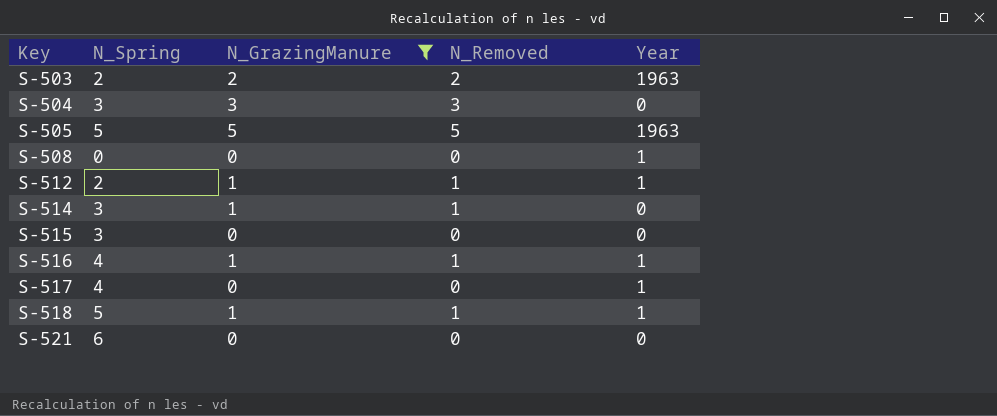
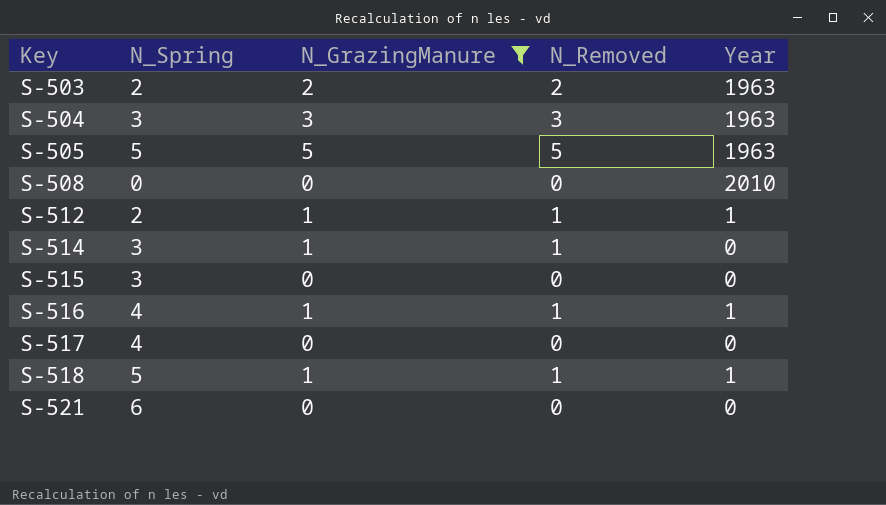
S-504 | Year: 0 -> 1963
S-508 | Year: 1 -> 2010
S-517 | Year: 1 -> 0

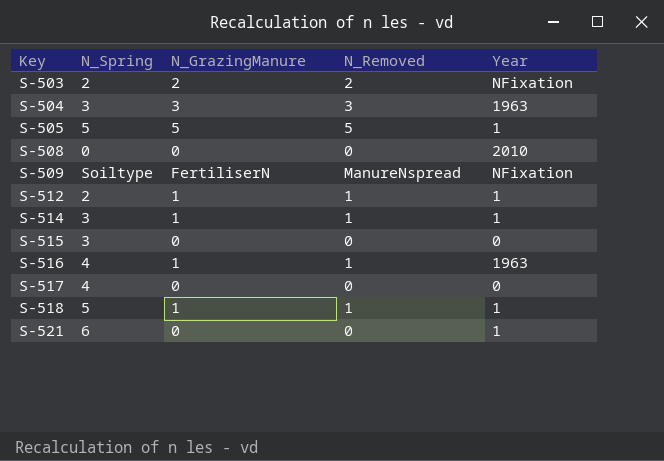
filter: N_GrazingManure != FertiliserN -> none
S-503 | Year: 1963 -> NFixation
S-505 | Year: 1963 -> 1
S-514 | Year: 0 -> 1
S-516 | Year: 1 -> 1963
S-521 | Year: 0 -> 1

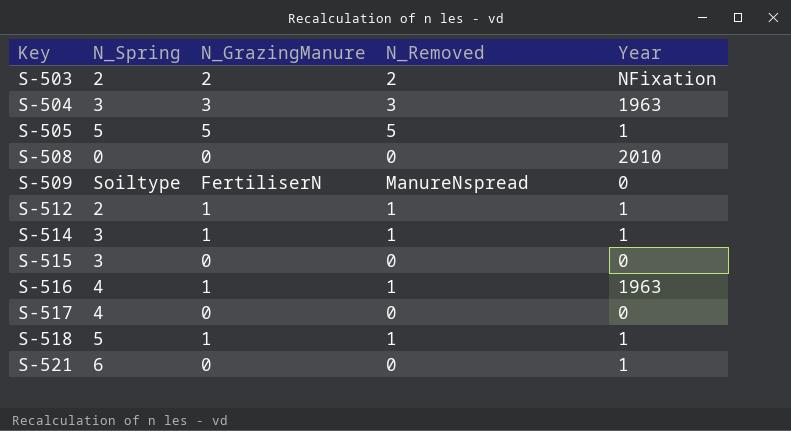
S-509 | Year: NFixation -> 0

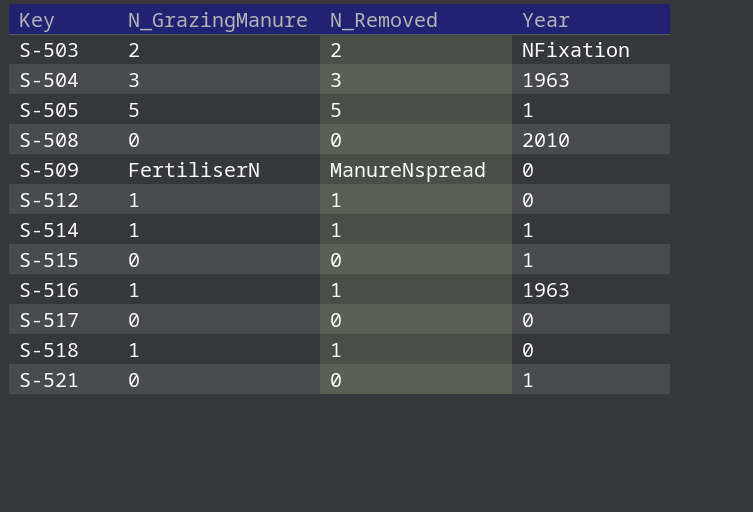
column N_Spring | position: 2 -> none
S-512 | Year: 1 -> 0
S-515 | Year: 0 -> 1
S-518 | Year: 1 -> 0

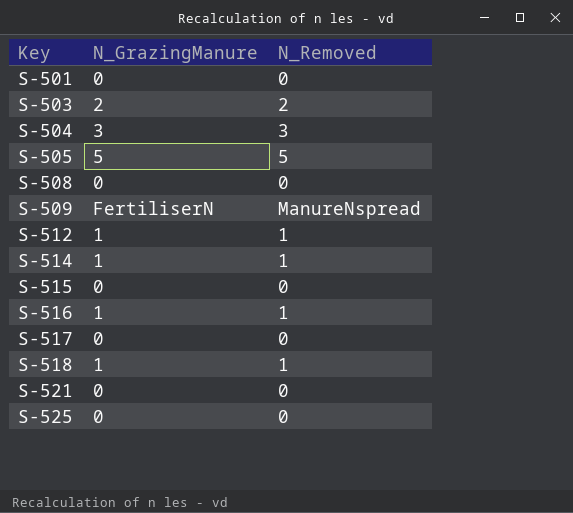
column Year | position: 4 -> none
row S-501: none -> 0 | 0
row S-525: none -> 0 | 0

